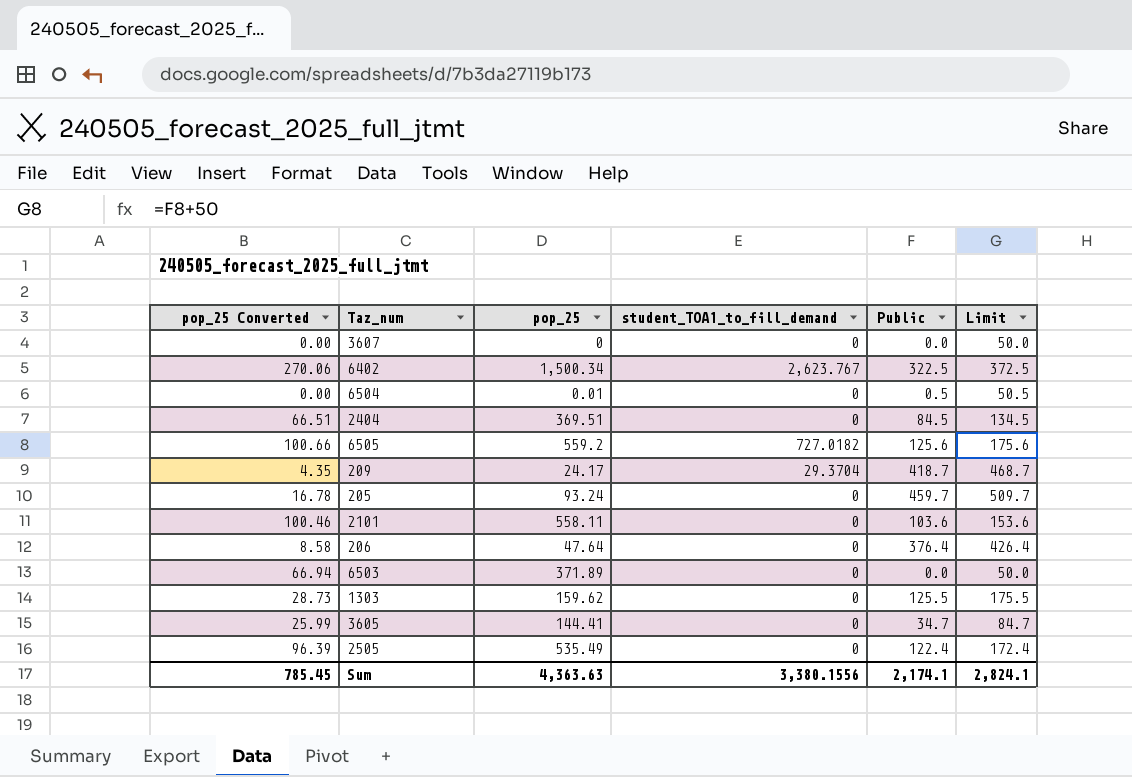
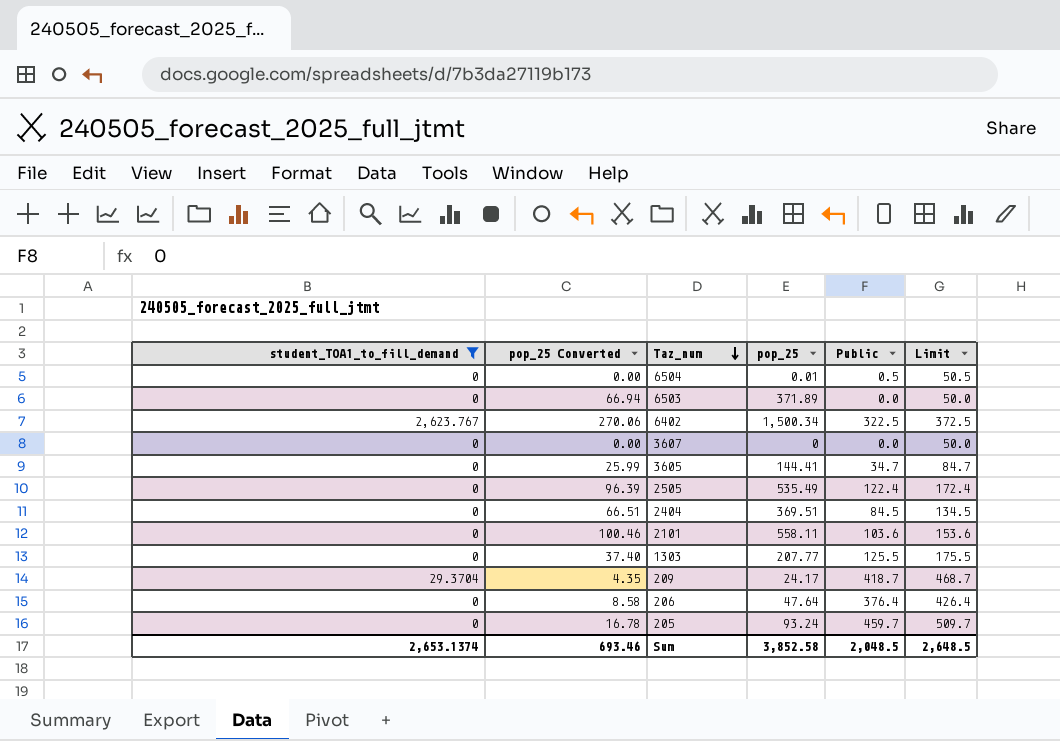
filter: none -> student_TOA1_to_fill_demand != 727.0182
row order: none -> Taz_num descending
column student_TOA1_to_fill_demand | position: 4 -> 1
1303 | pop_25 Converted: 28.73 -> 37.40
1303 | pop_25: 159.62 -> 207.77
Sum | student_TOA1_to_fill_demand: 3,380.1556 -> 2,653.1374
Sum | pop_25 Converted: 785.45 -> 693.46
Sum | pop_25: 4,363.63 -> 3,852.58
Sum | Public: 2,174.1 -> 2,048.5
Sum | Limit: 2,824.1 -> 2,648.5

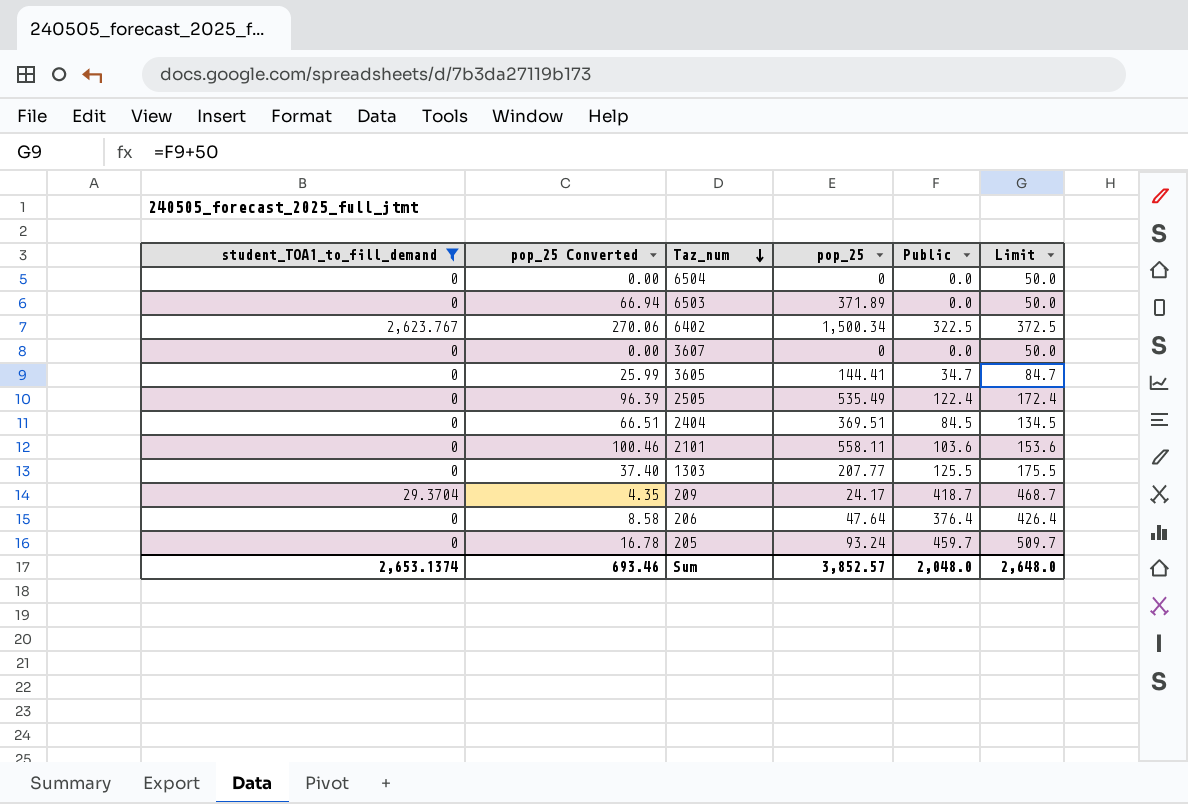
6504 | pop_25: 0.01 -> 0
6504 | Public: 0.5 -> 0.0
6504 | Limit: 50.5 -> 50.0
Sum | pop_25: 3,852.58 -> 3,852.57
Sum | Public: 2,048.5 -> 2,048.0
Sum | Limit: 2,648.5 -> 2,648.0

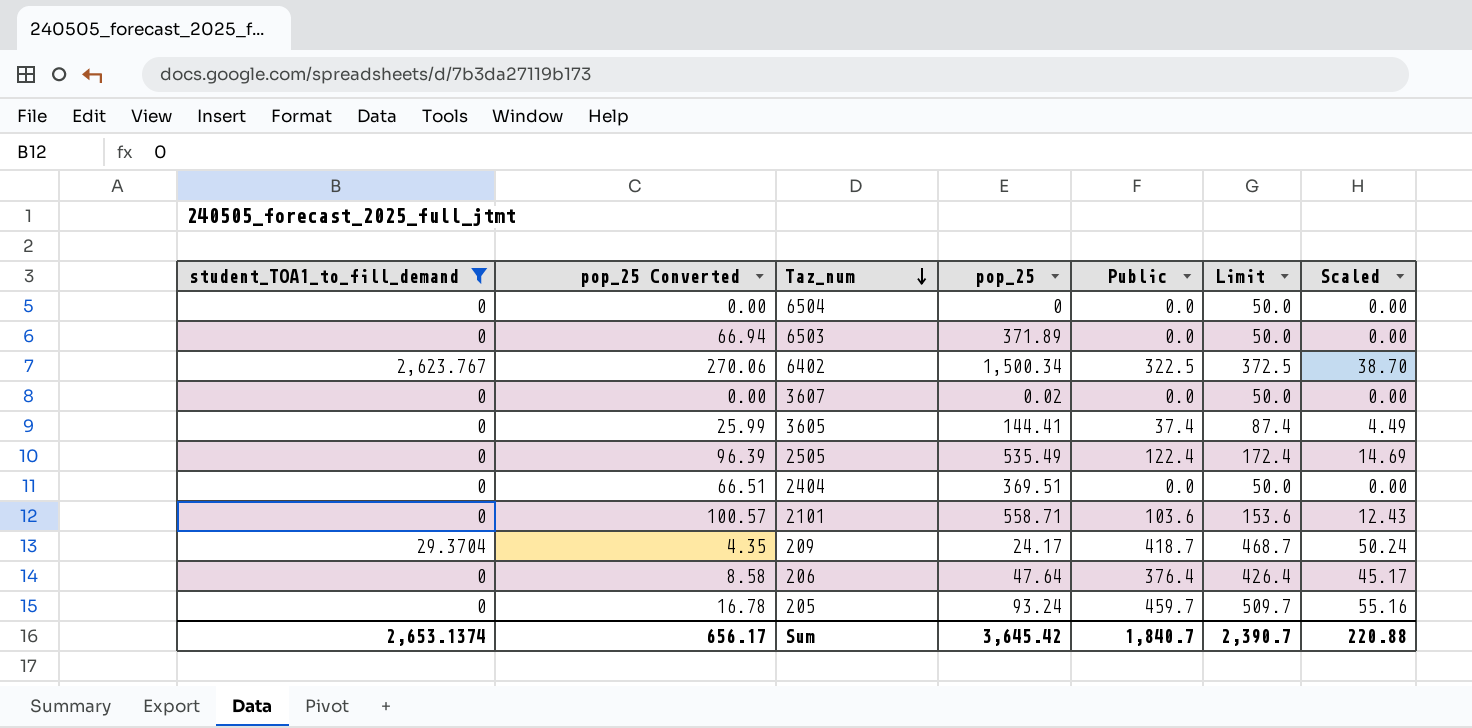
column Scaled | formula: none -> [Public] * 0.12
row 1303: 0 | 37.40 | 207.77 | 125.5 | 175.5 -> none
3607 | pop_25: 0 -> 0.02
3605 | Public: 34.7 -> 37.4
3605 | Limit: 84.7 -> 87.4
2404 | Public: 84.5 -> 0.0
2404 | Limit: 134.5 -> 50.0
2101 | pop_25 Converted: 100.46 -> 100.57
2101 | pop_25: 558.11 -> 558.71
Sum | pop_25 Converted: 693.46 -> 656.17
Sum | pop_25: 3,852.57 -> 3,645.42
Sum | Public: 2,048.0 -> 1,840.7
Sum | Limit: 2,648.0 -> 2,390.7

